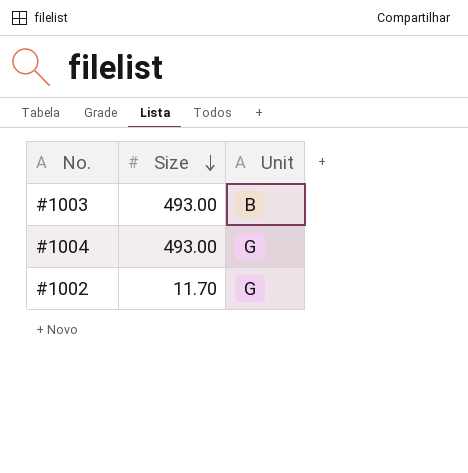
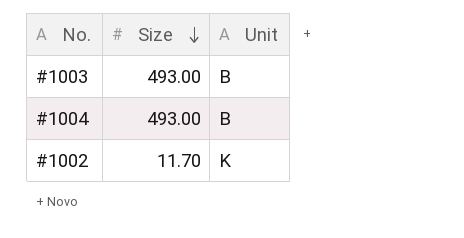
#1004 | Unit: G -> B
#1002 | Unit: G -> K

